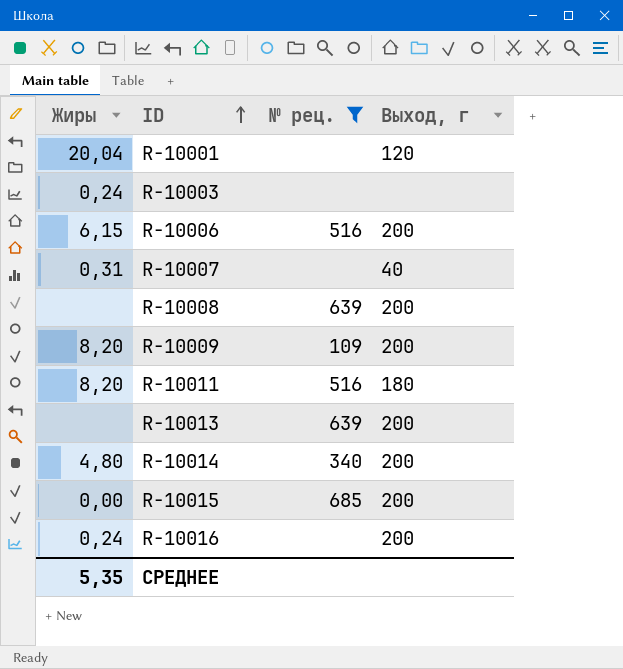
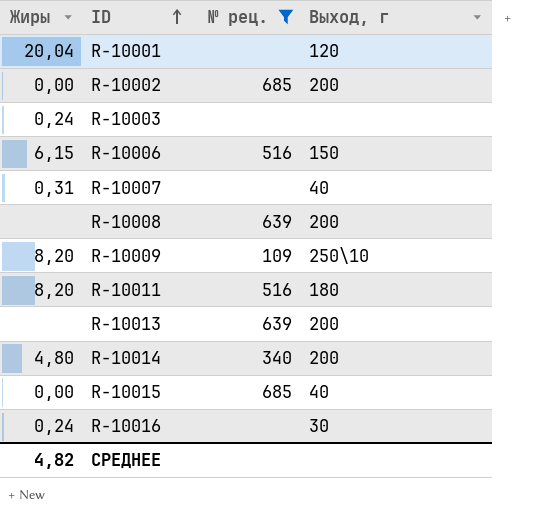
row R-10002: none -> 0,00 | 685 | 200
R-10006 | Выход, г: 200 -> 150
R-10009 | Выход, г: 200 -> 250\10
R-10015 | Выход, г: 200 -> 40
R-10016 | Выход, г: 200 -> 30
СРЕДНЕЕ | Жиры: 5,35 -> 4,82

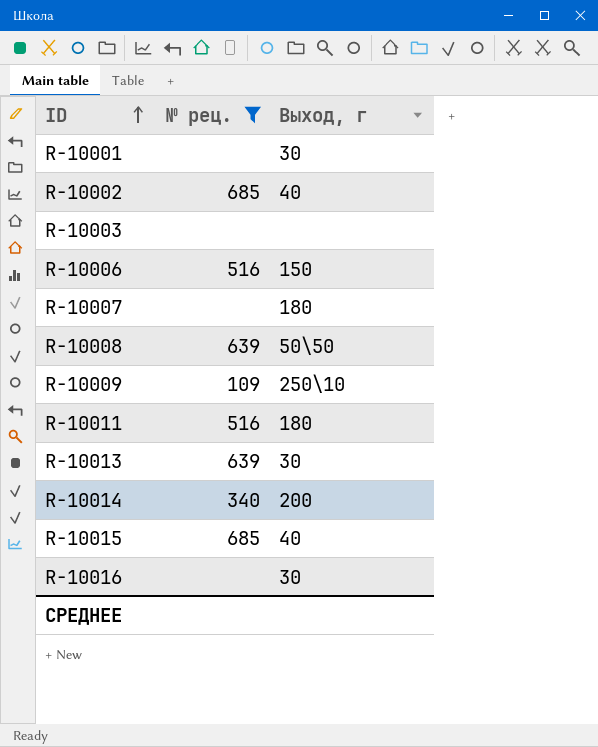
column Жиры | position: 1 -> none
R-10001 | Выход, г: 120 -> 30
R-10002 | Выход, г: 200 -> 40
R-10007 | Выход, г: 40 -> 180
R-10008 | Выход, г: 200 -> 50\50
R-10013 | Выход, г: 200 -> 30

